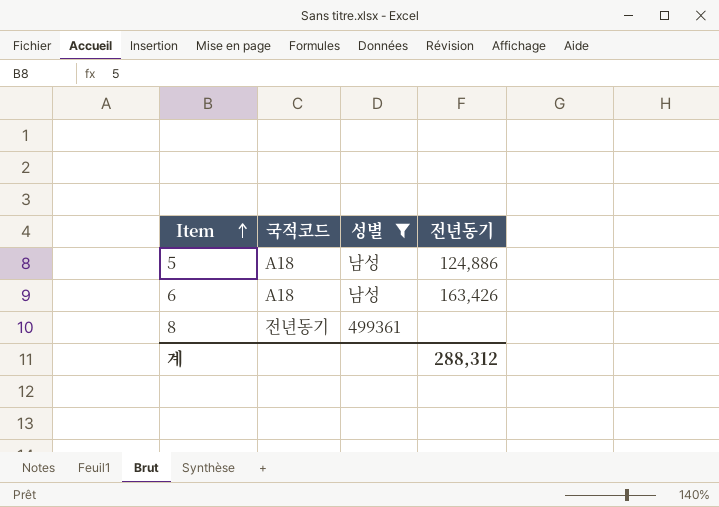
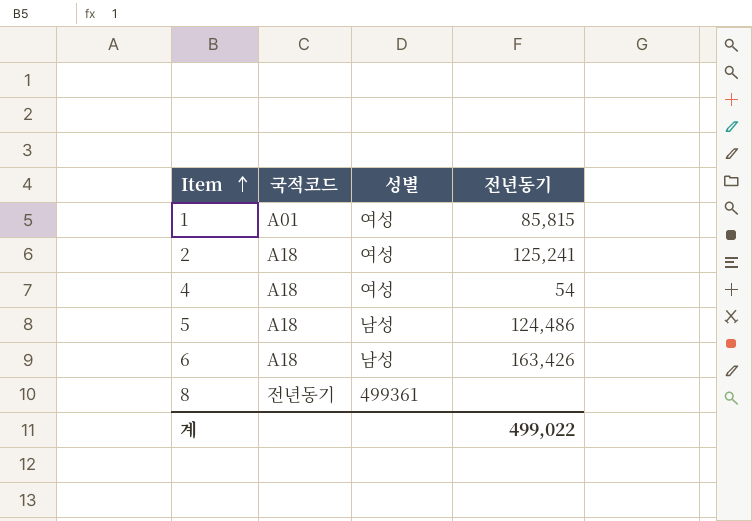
filter: 성별 != 여성 -> none
5 | 전년동기: 124,886 -> 124,486
계 | 전년동기: 288,312 -> 499,022

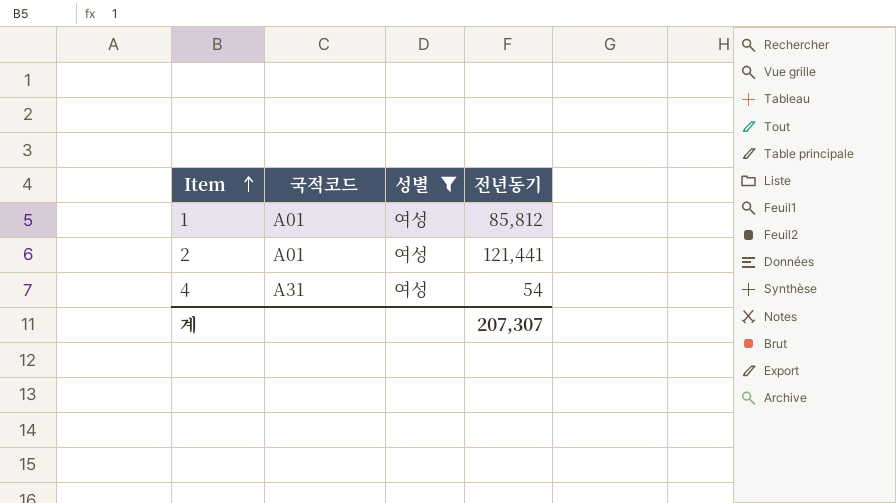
filter: none -> 성별 = 여성
1 | 전년동기: 85,815 -> 85,812
2 | 국적코드: A18 -> A01
2 | 전년동기: 125,241 -> 121,441
4 | 국적코드: A18 -> A31
계 | 전년동기: 499,022 -> 207,307

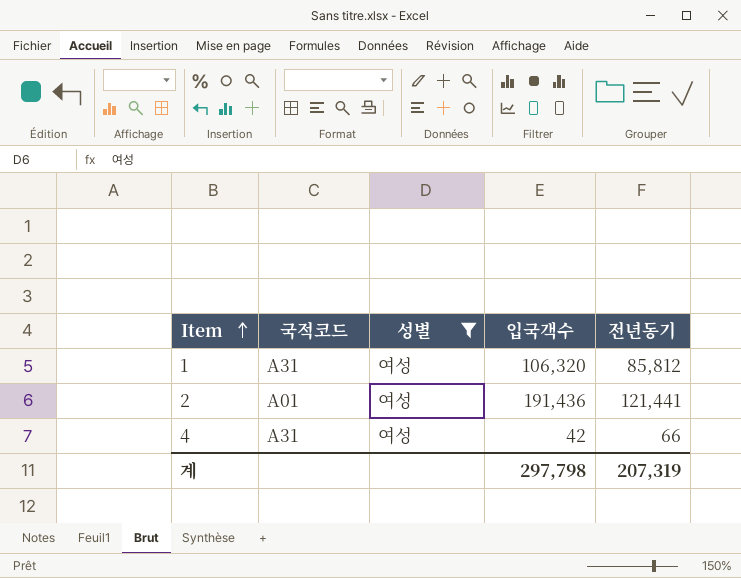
column 입국객수 | position: none -> 4
1 | 국적코드: A01 -> A31
4 | 전년동기: 54 -> 66
계 | 전년동기: 207,307 -> 207,319

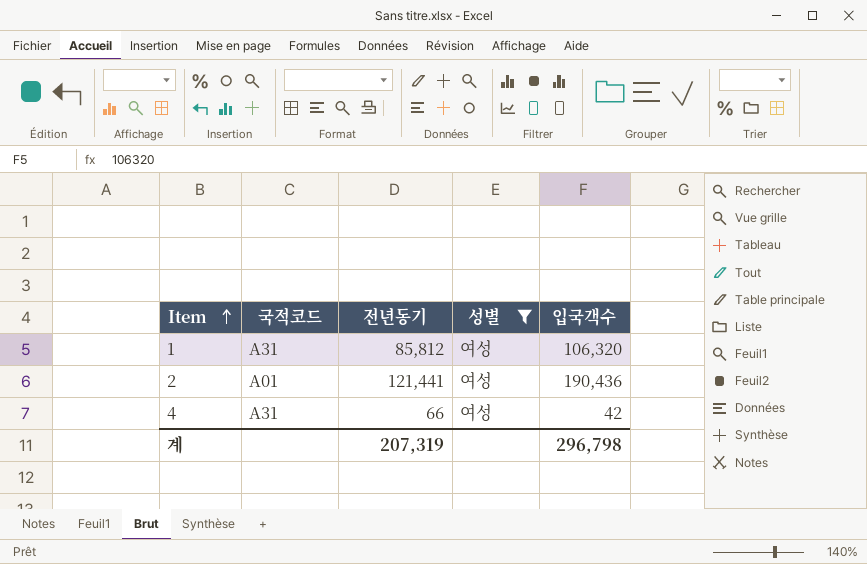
column 전년동기 | position: 5 -> 3
2 | 입국객수: 191,436 -> 190,436
계 | 입국객수: 297,798 -> 296,798

